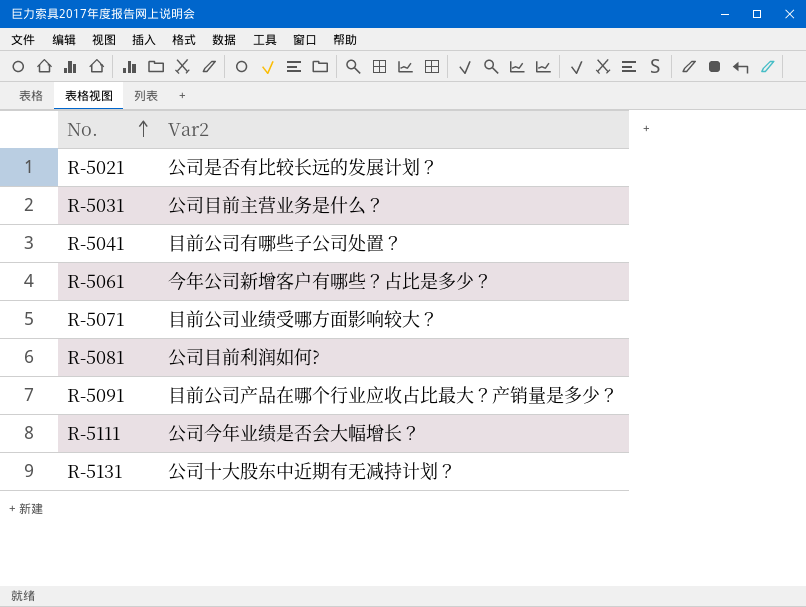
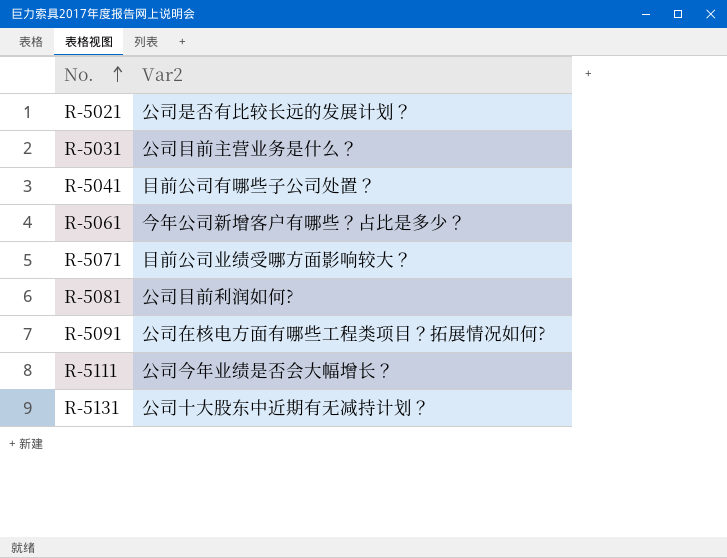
R-5091 | Var2: 目前公司产品在哪个行业应收占比最大？产销量是多少？ -> 公司在核电方面有哪些工程类项目？拓展情况如何?

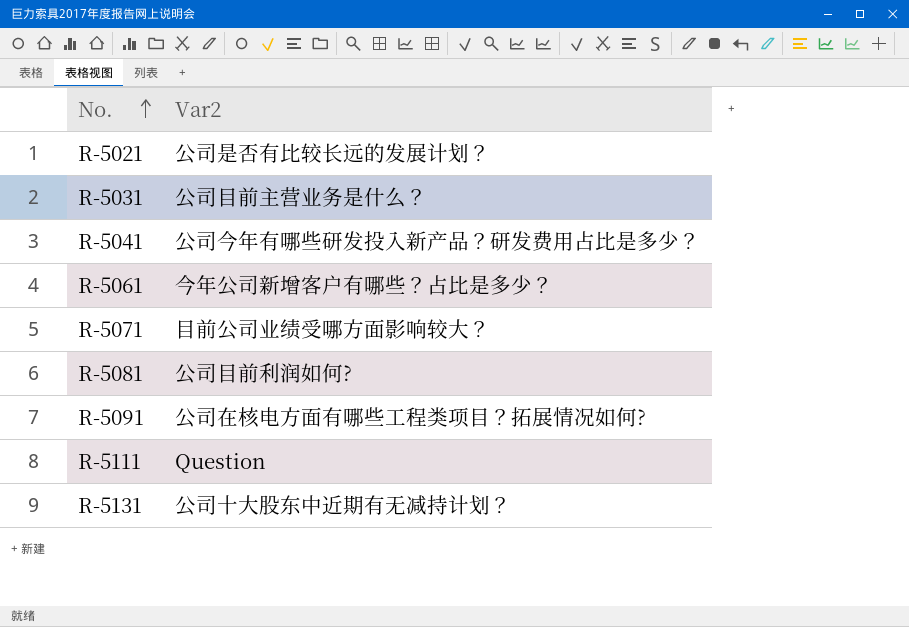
R-5041 | Var2: 目前公司有哪些子公司处置？ -> 公司今年有哪些研发投入新产品？研发费用占比是多少？
R-5111 | Var2: 公司今年业绩是否会大幅增长？ -> Question

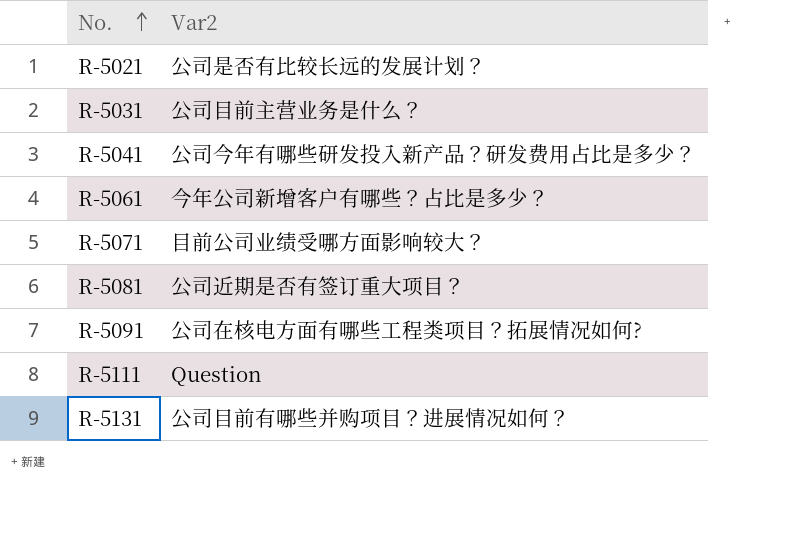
R-5081 | Var2: 公司目前利润如何? -> 公司近期是否有签订重大项目？
R-5131 | Var2: 公司十大股东中近期有无减持计划？ -> 公司目前有哪些并购项目？进展情况如何？

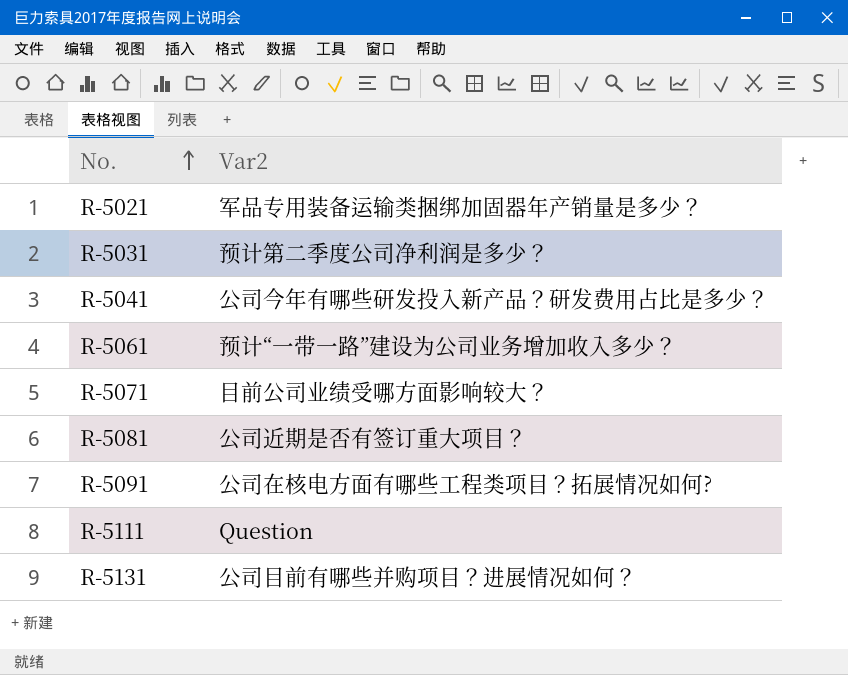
R-5021 | Var2: 公司是否有比较长远的发展计划？ -> 军品专用装备运输类捆绑加固器年产销量是多少？
R-5031 | Var2: 公司目前主营业务是什么？ -> 预计第二季度公司净利润是多少？
R-5061 | Var2: 今年公司新增客户有哪些？占比是多少？ -> 预计“一带一路”建设为公司业务增加收入多少？

